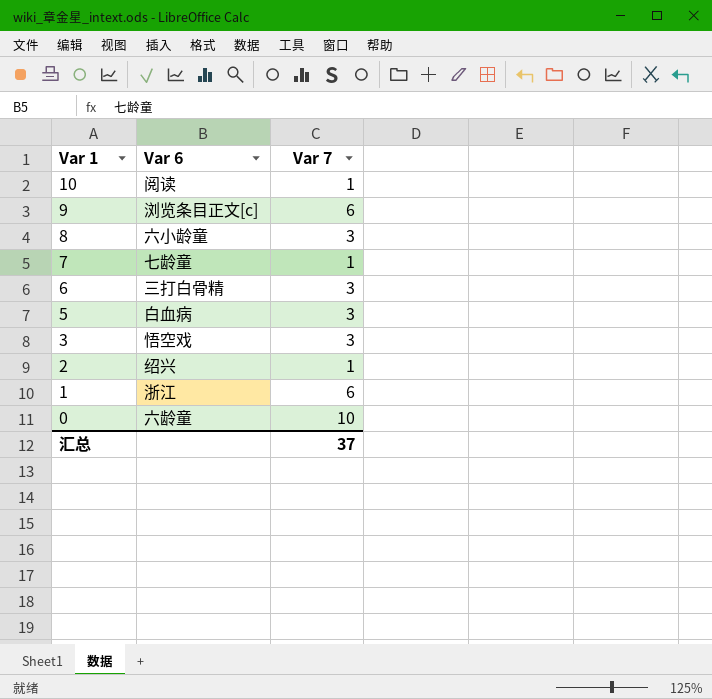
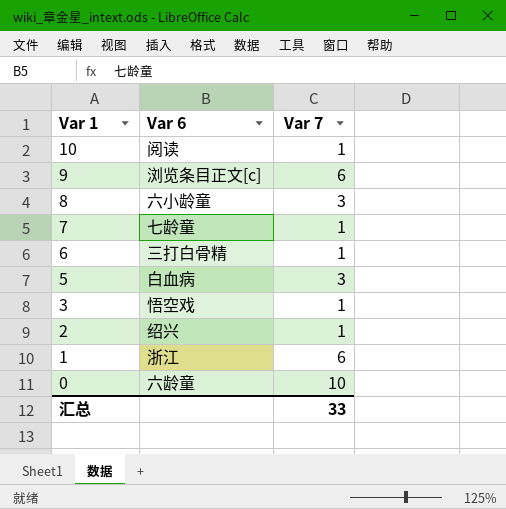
6 | Var 7: 3 -> 1
3 | Var 7: 3 -> 1
汇总 | Var 7: 37 -> 33

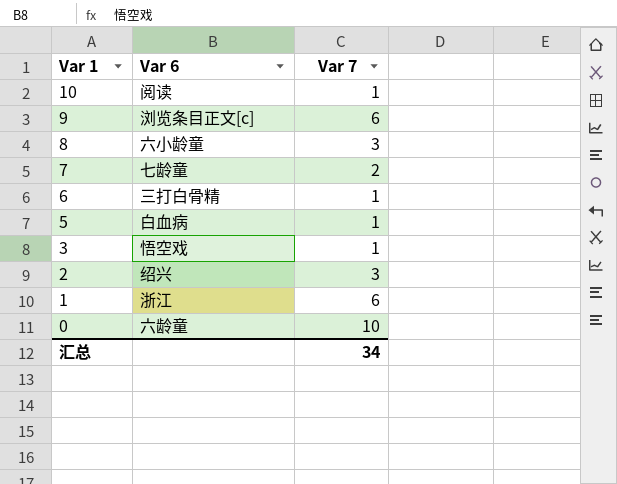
7 | Var 7: 1 -> 2
5 | Var 7: 3 -> 1
2 | Var 7: 1 -> 3
汇总 | Var 7: 33 -> 34

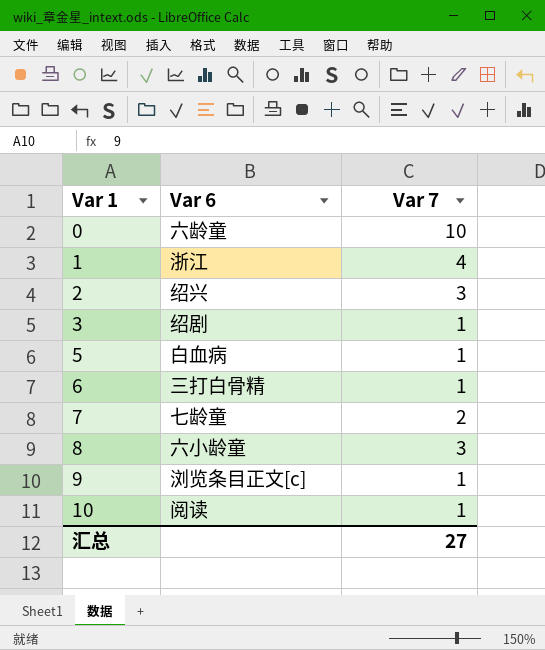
row order: Var 1 descending -> Var 1 ascending
1 | Var 7: 6 -> 4
3 | Var 6: 悟空戏 -> 绍剧
9 | Var 7: 6 -> 1
汇总 | Var 7: 34 -> 27

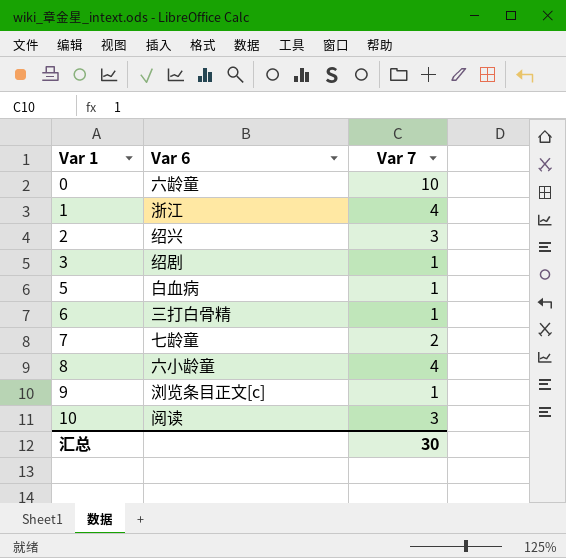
8 | Var 7: 3 -> 4
10 | Var 7: 1 -> 3
汇总 | Var 7: 27 -> 30

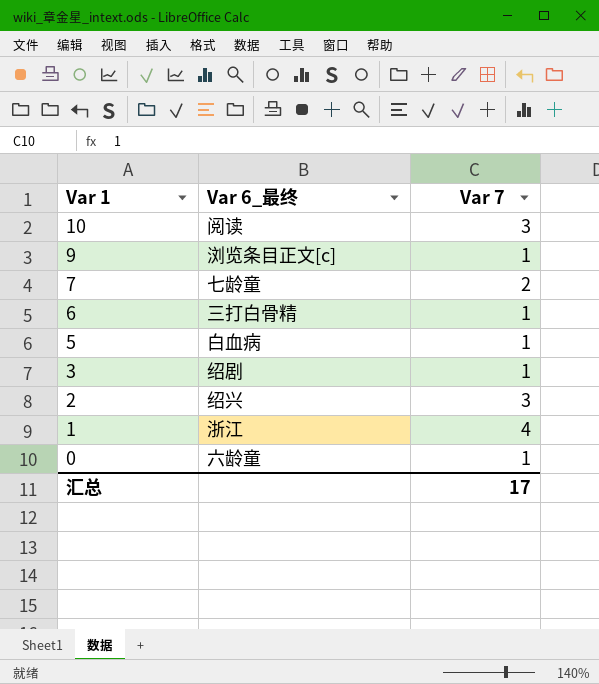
row order: Var 1 ascending -> Var 1 descending
column name: Var 6 -> Var 6_最终
row 8: 六小龄童 | 4 -> none
0 | Var 7: 10 -> 1
汇总 | Var 7: 30 -> 17

